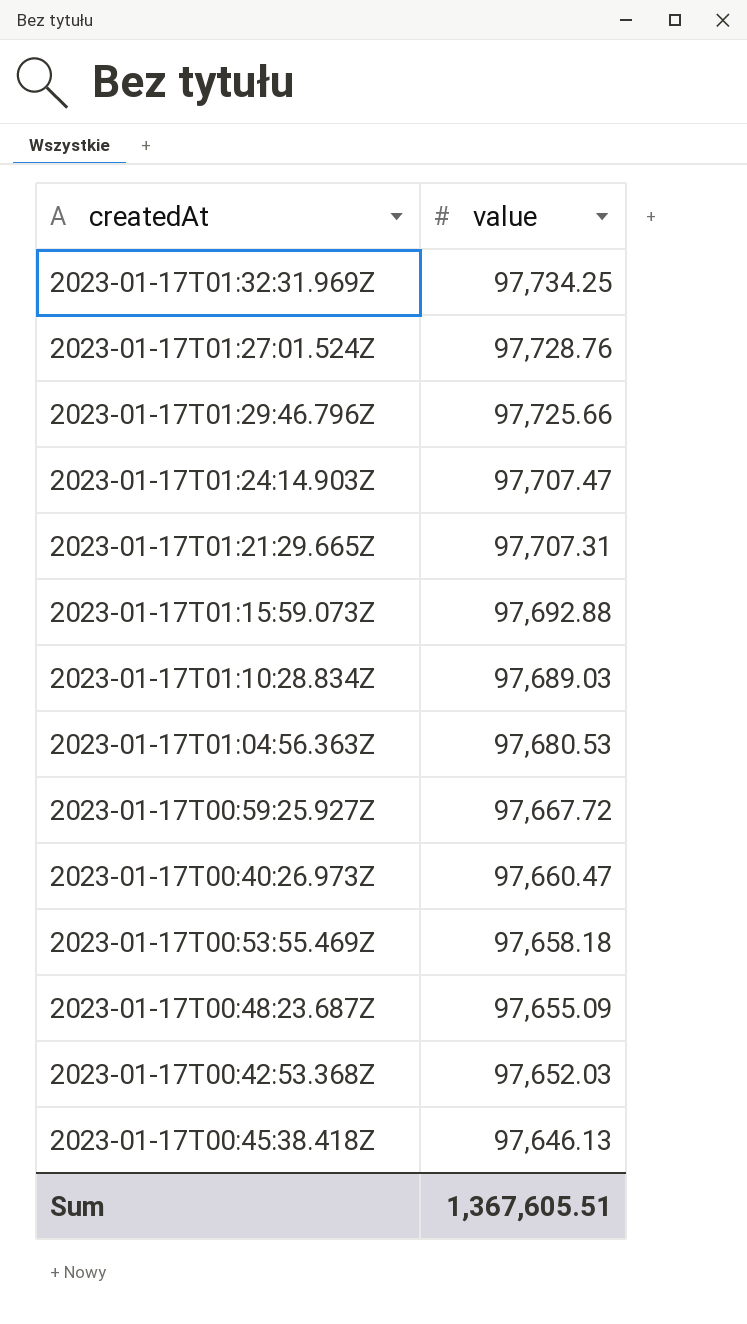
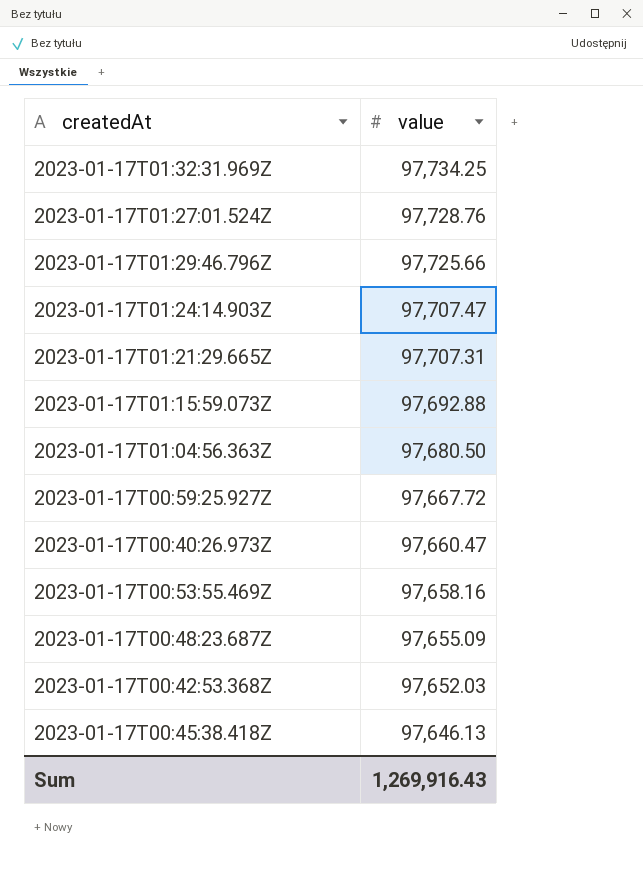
row 2023-01-17T01:10:28.834Z: 97,689.03 -> none
2023-01-17T01:04:56.363Z | value: 97,680.53 -> 97,680.50
2023-01-17T00:53:55.469Z | value: 97,658.18 -> 97,658.16
Sum | value: 1,367,605.51 -> 1,269,916.43

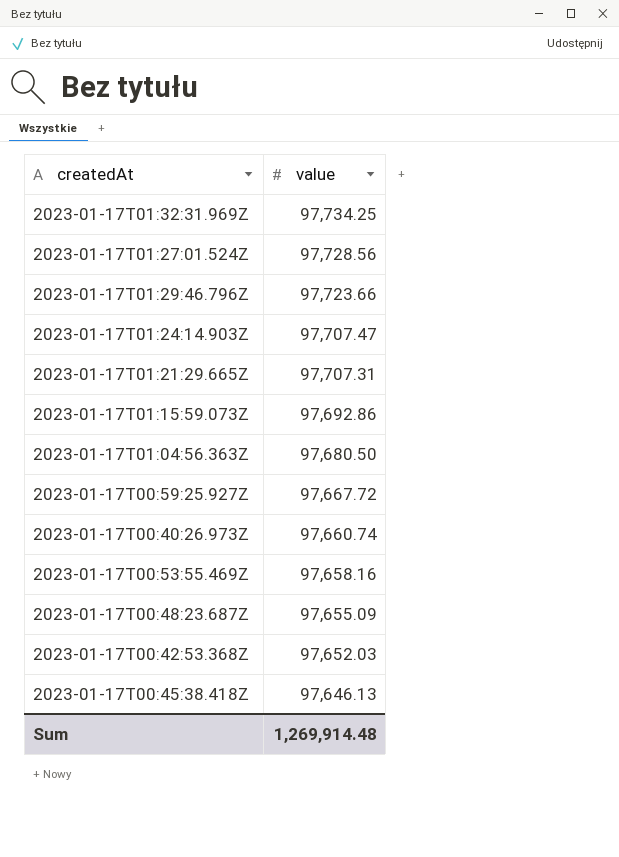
2023-01-17T01:27:01.524Z | value: 97,728.76 -> 97,728.56
2023-01-17T01:29:46.796Z | value: 97,725.66 -> 97,723.66
2023-01-17T01:15:59.073Z | value: 97,692.88 -> 97,692.86
2023-01-17T00:40:26.973Z | value: 97,660.47 -> 97,660.74
Sum | value: 1,269,916.43 -> 1,269,914.48

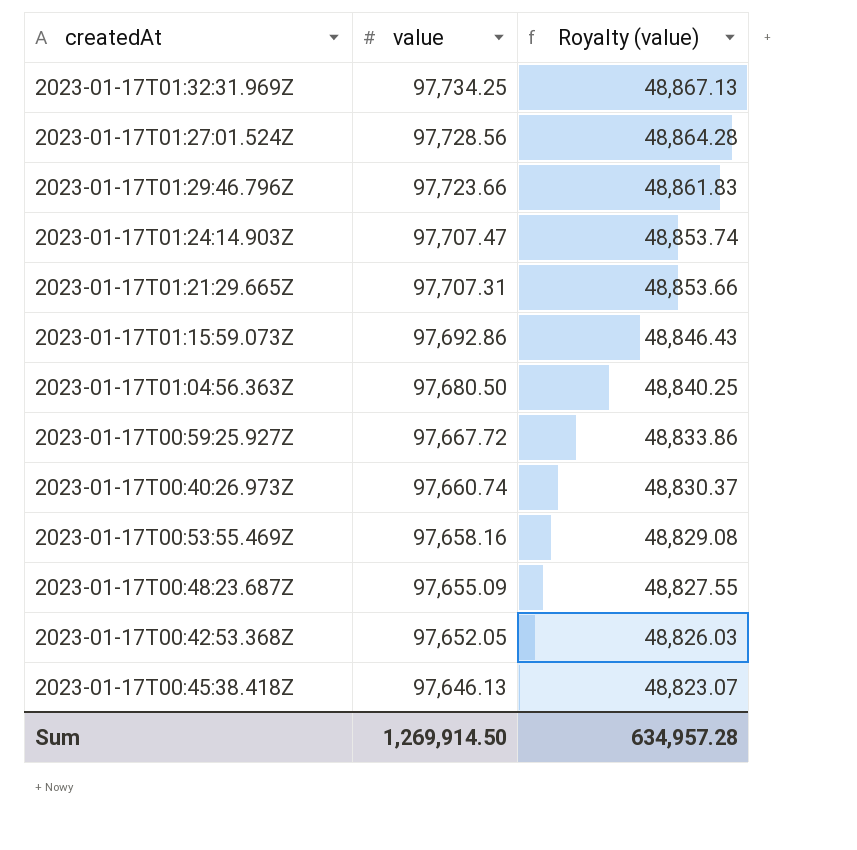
column Royalty (value) | formula: none -> [value] * 0.5
2023-01-17T00:42:53.368Z | value: 97,652.03 -> 97,652.05
Sum | value: 1,269,914.48 -> 1,269,914.50

